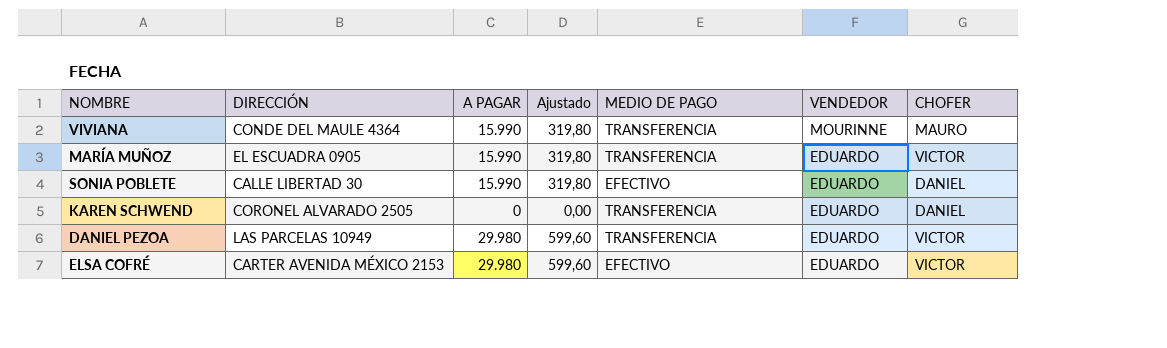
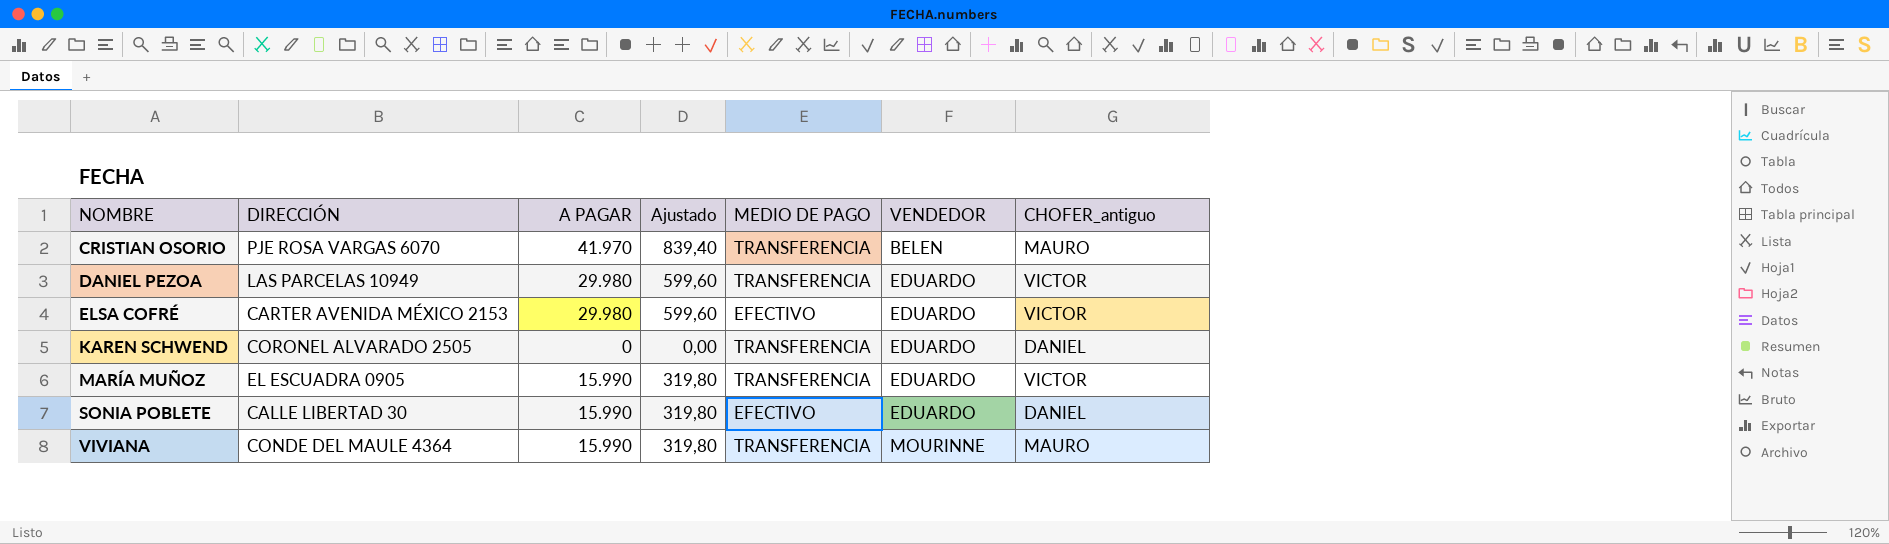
row order: VENDEDOR descending -> NOMBRE ascending
column name: CHOFER -> CHOFER_antiguo
row CRISTIAN OSORIO: none -> PJE ROSA VARGAS 6070 | 41.970 | 839,40 | TRANSFERENCIA | BELEN | MAURO

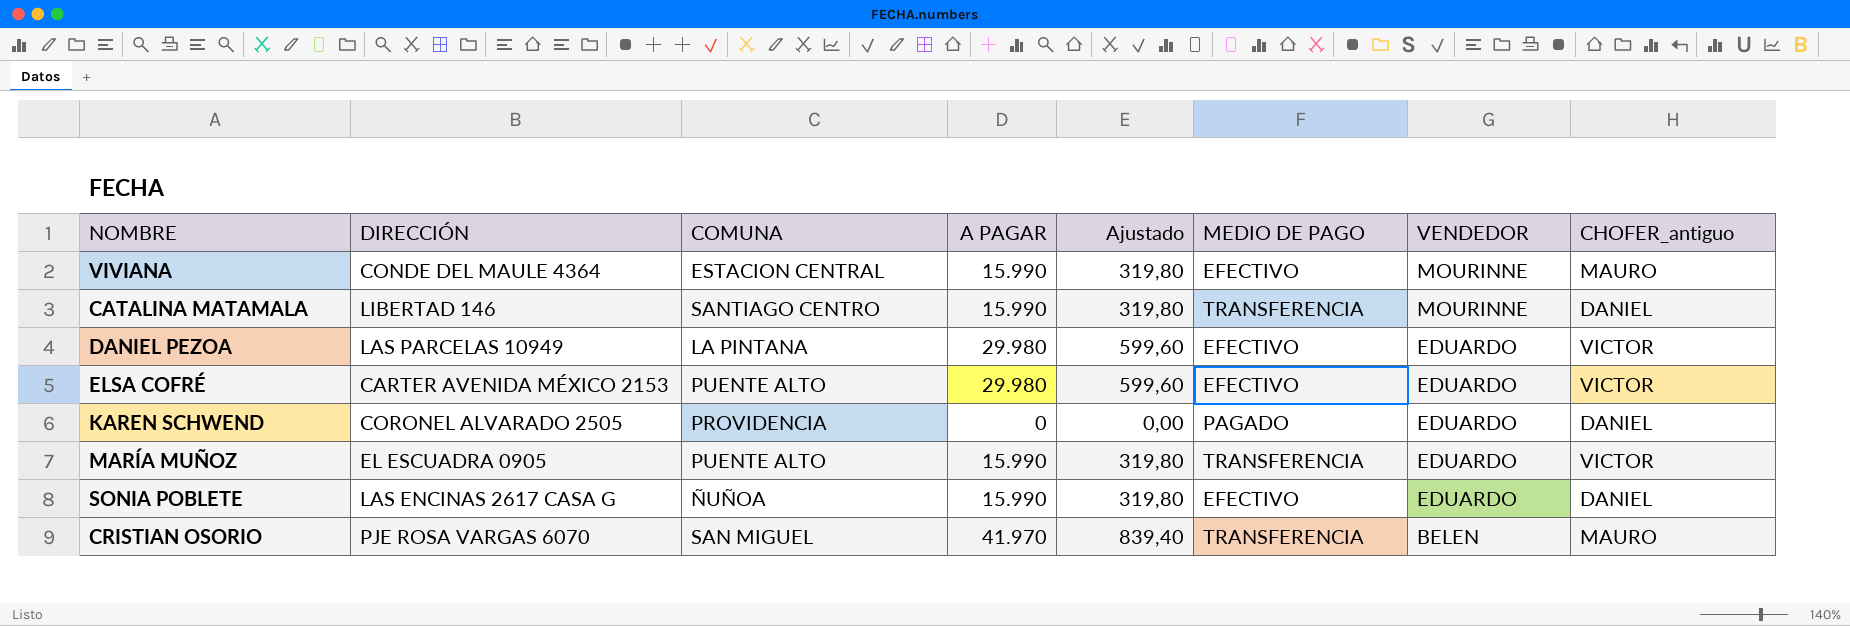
row order: NOMBRE ascending -> VENDEDOR descending
column COMUNA | position: none -> 3
VIVIANA | MEDIO DE PAGO: TRANSFERENCIA -> EFECTIVO
row CATALINA MATAMALA: none -> LIBERTAD 146 | SANTIAGO CENTRO | 15.990 | 319,80 | TRANSFERENCIA | MOURINNE | DANIEL
DANIEL PEZOA | MEDIO DE PAGO: TRANSFERENCIA -> EFECTIVO
KAREN SCHWEND | MEDIO DE PAGO: TRANSFERENCIA -> PAGADO
SONIA POBLETE | DIRECCIÓN: CALLE LIBERTAD 30 -> LAS ENCINAS 2617 CASA G

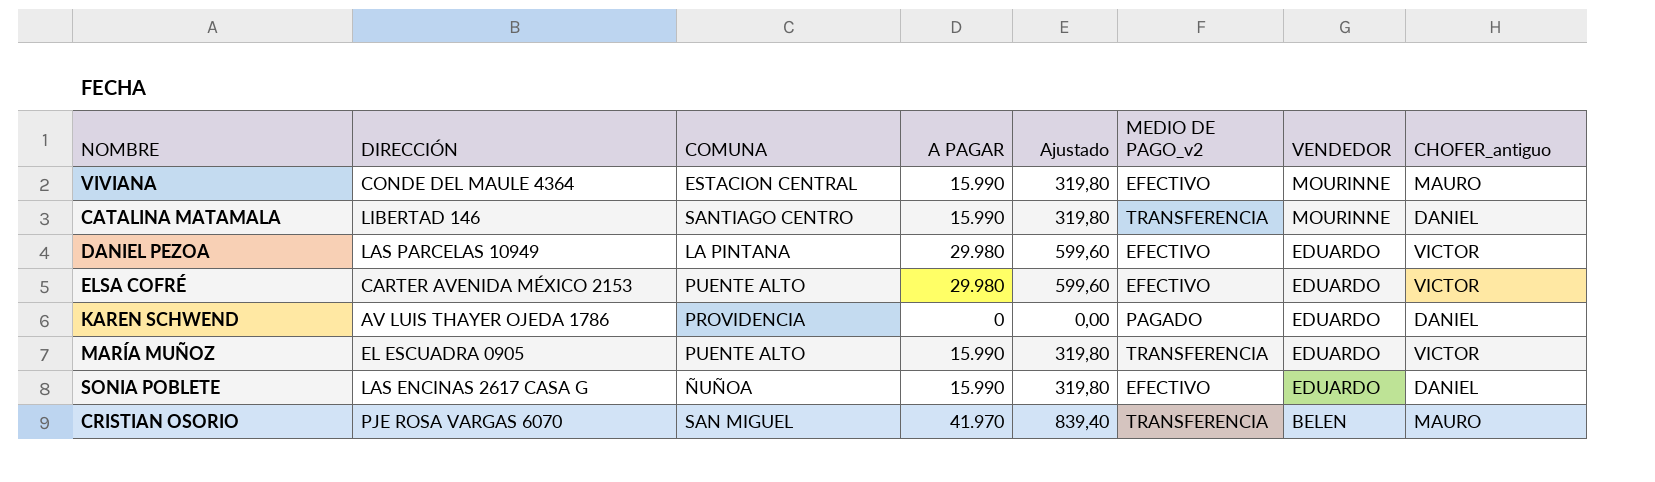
column name: MEDIO DE PAGO -> MEDIO DE PAGO_v2
KAREN SCHWEND | DIRECCIÓN: CORONEL ALVARADO 2505 -> AV LUIS THAYER OJEDA 1786

